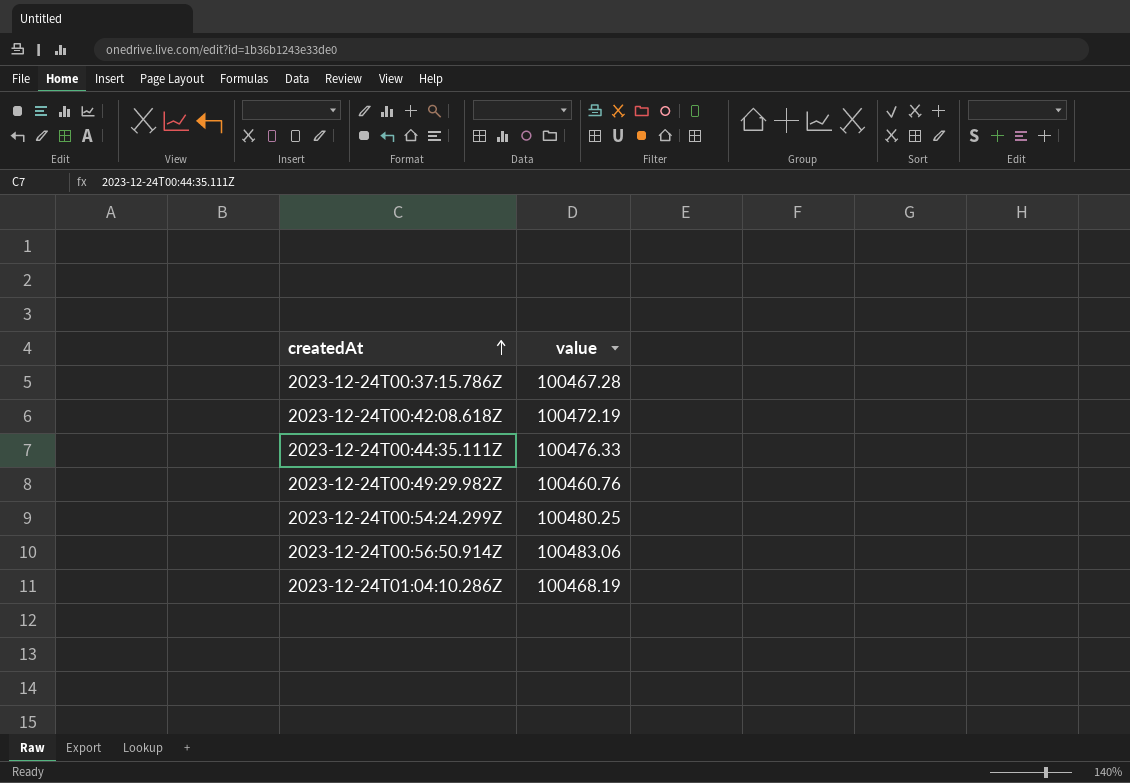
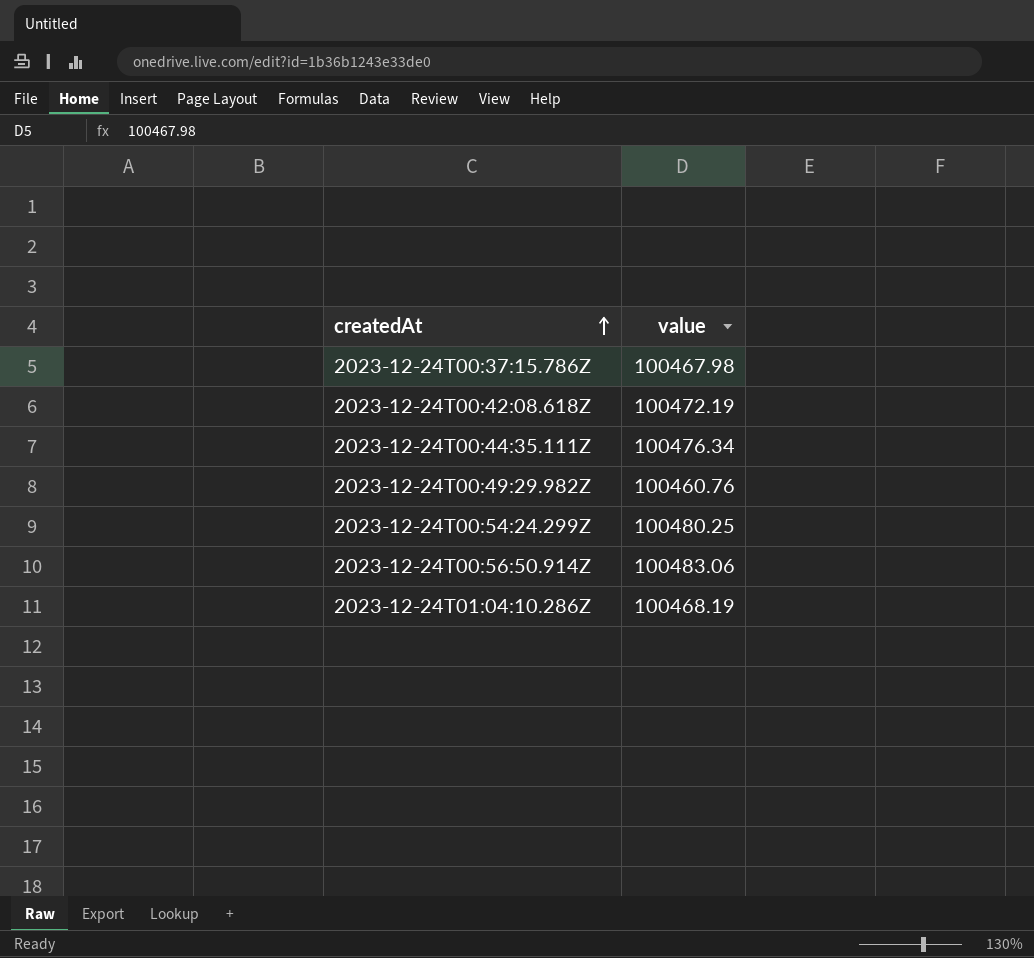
2023-12-24T00:37:15.786Z | value: 100467.28 -> 100467.98
2023-12-24T00:44:35.111Z | value: 100476.33 -> 100476.34

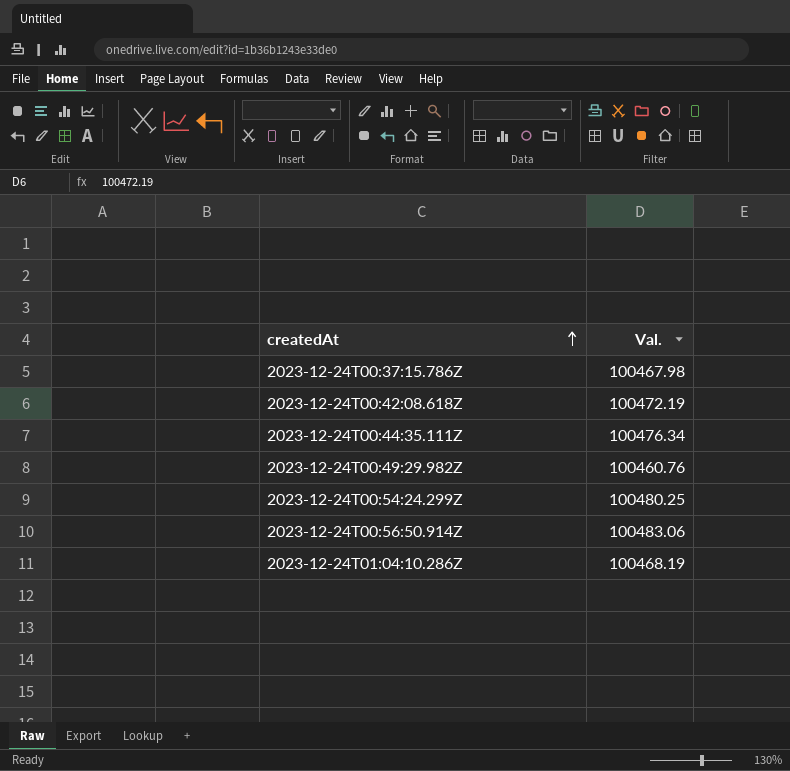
column name: value -> Val.

